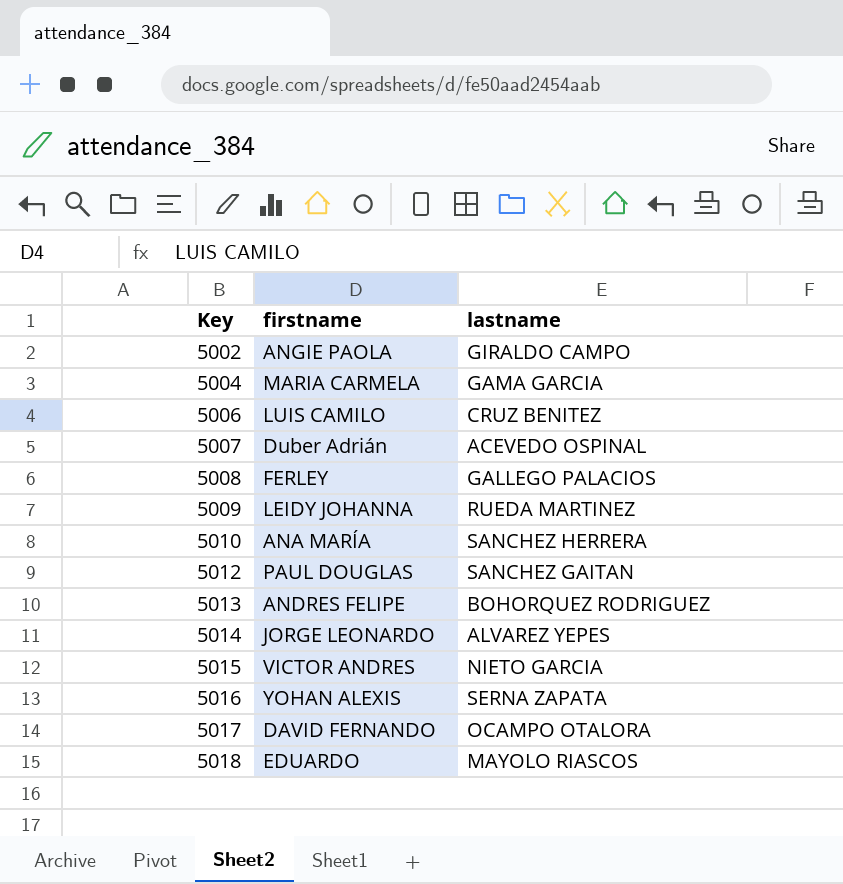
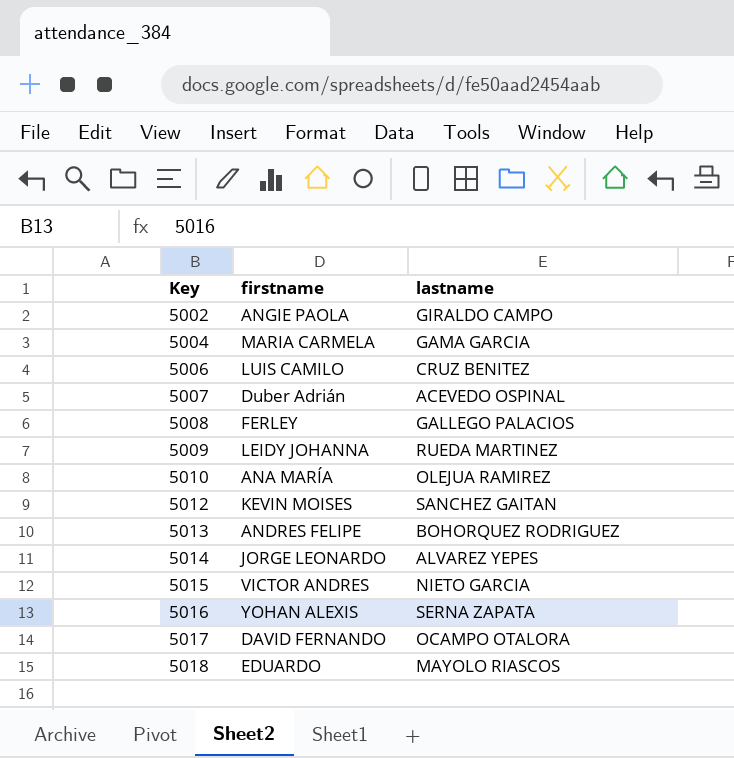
5010 | lastname: SANCHEZ HERRERA -> OLEJUA RAMIREZ
5012 | firstname: PAUL DOUGLAS -> KEVIN MOISES

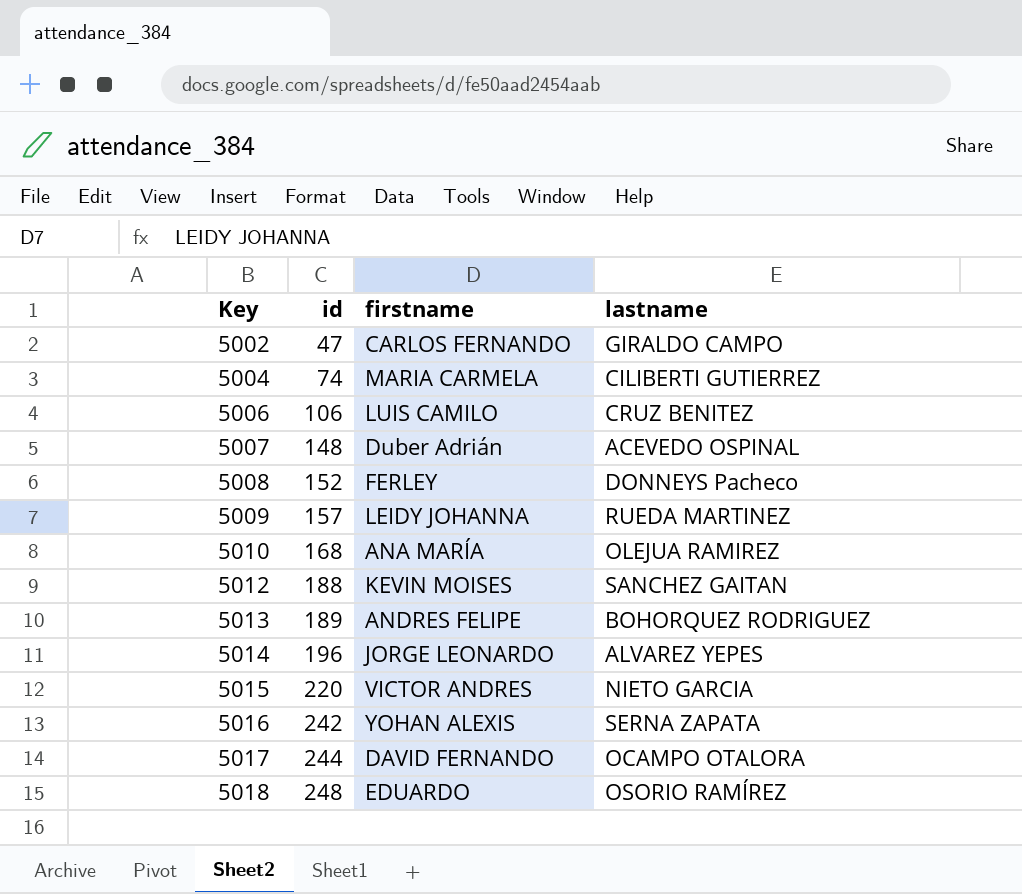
column id | position: none -> 2
5002 | firstname: ANGIE PAOLA -> CARLOS FERNANDO
5004 | lastname: GAMA GARCIA -> CILIBERTI GUTIERREZ
5008 | lastname: GALLEGO PALACIOS -> DONNEYS Pacheco
5018 | lastname: MAYOLO RIASCOS -> OSORIO RAMÍREZ

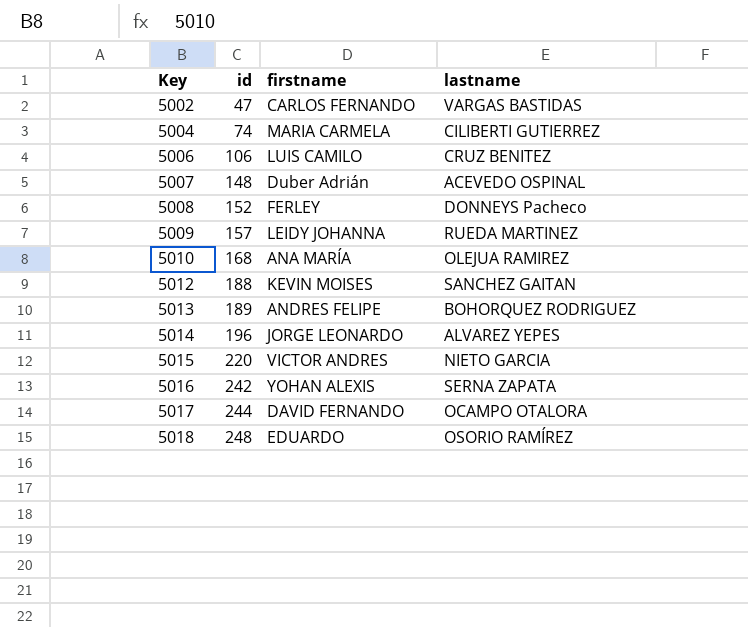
5002 | lastname: GIRALDO CAMPO -> VARGAS BASTIDAS

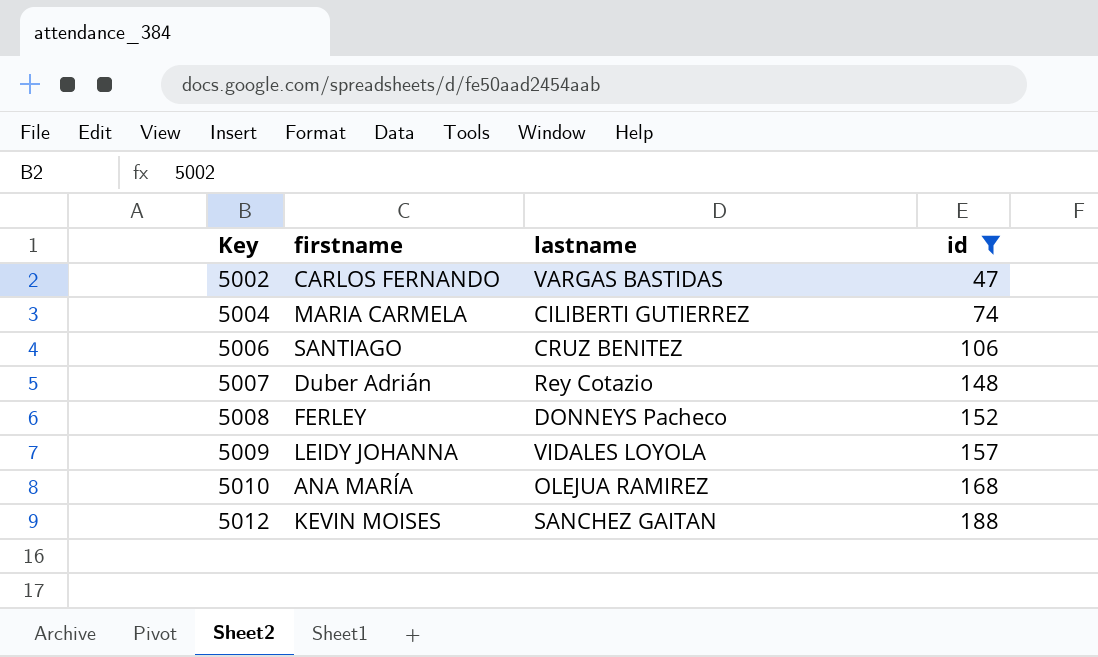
filter: none -> id <= 188
column id | position: 2 -> 4
5006 | firstname: LUIS CAMILO -> SANTIAGO
5007 | lastname: ACEVEDO OSPINAL -> Rey Cotazio
5009 | lastname: RUEDA MARTINEZ -> VIDALES LOYOLA

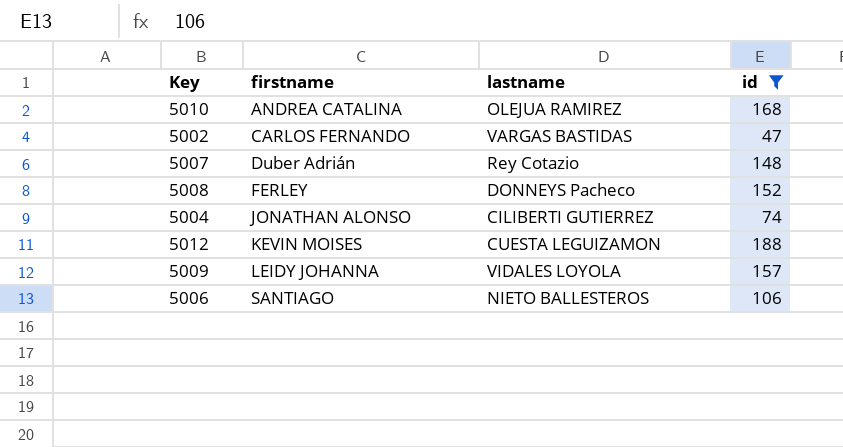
row order: Key ascending -> firstname ascending
5010 | firstname: ANA MARÍA -> ANDREA CATALINA
5004 | firstname: MARIA CARMELA -> JONATHAN ALONSO
5012 | lastname: SANCHEZ GAITAN -> CUESTA LEGUIZAMON
5006 | lastname: CRUZ BENITEZ -> NIETO BALLESTEROS

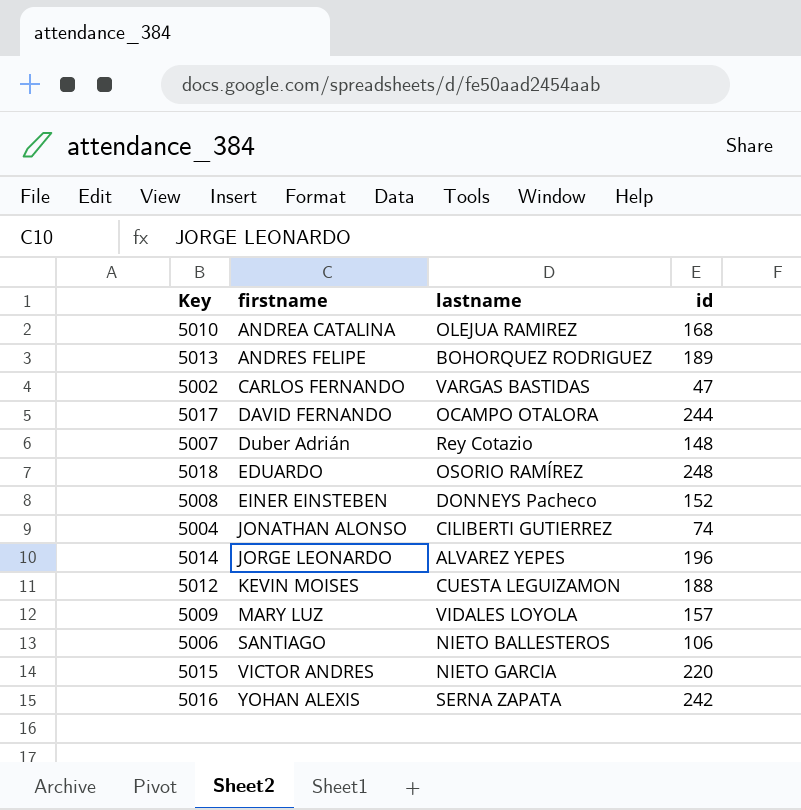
filter: id <= 188 -> none
5008 | firstname: FERLEY -> EINER EINSTEBEN
5009 | firstname: LEIDY JOHANNA -> MARY LUZ

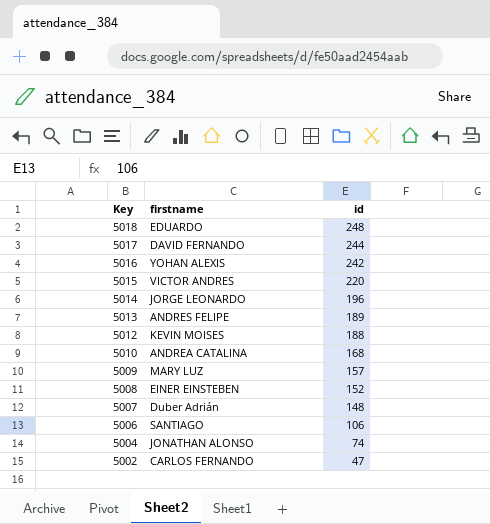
row order: firstname ascending -> Key descending
column lastname | position: 3 -> none

